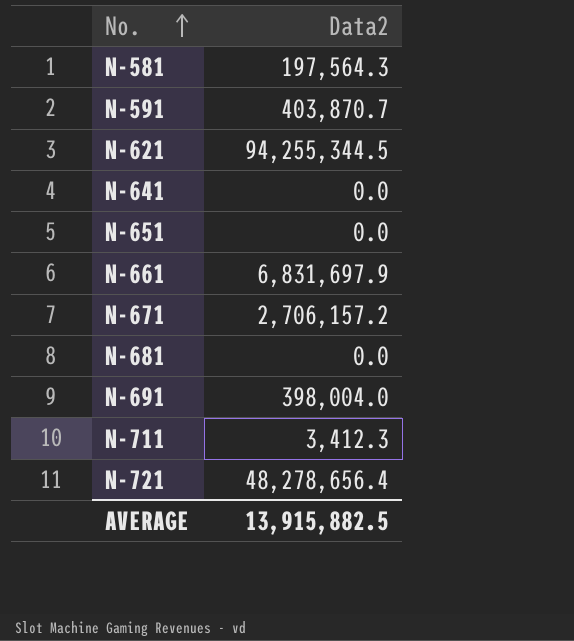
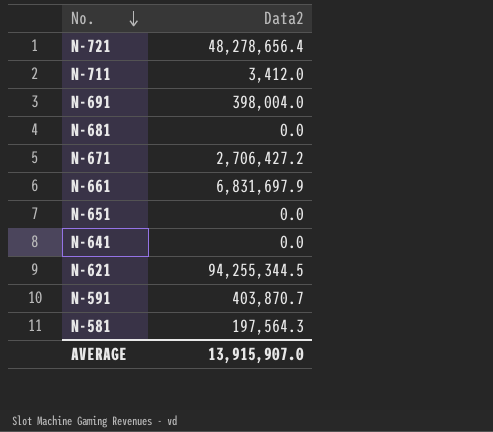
row order: No. ascending -> No. descending
N-711 | Data2: 3,412.3 -> 3,412.0
N-671 | Data2: 2,706,157.2 -> 2,706,427.2
AVERAGE | Data2: 13,915,882.5 -> 13,915,907.0

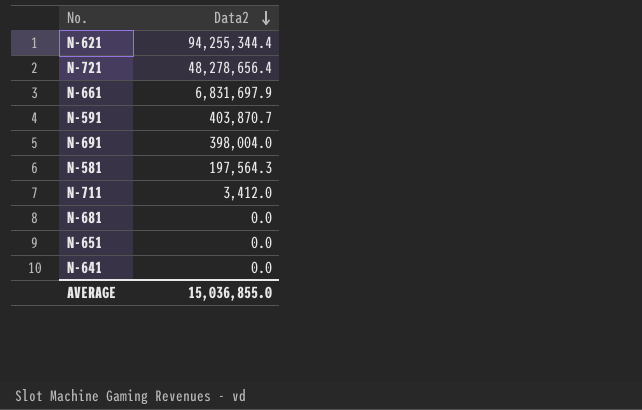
row order: No. descending -> Data2 descending
row N-671: 2,706,427.2 -> none
N-621 | Data2: 94,255,344.5 -> 94,255,344.4
AVERAGE | Data2: 13,915,907.0 -> 15,036,855.0

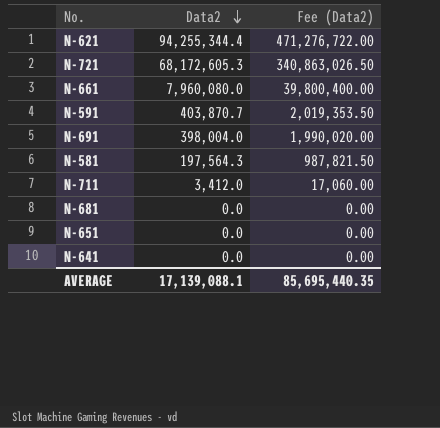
column Fee (Data2) | formula: none -> [Data2] * 5
N-721 | Data2: 48,278,656.4 -> 68,172,605.3
N-661 | Data2: 6,831,697.9 -> 7,960,080.0
AVERAGE | Data2: 15,036,855.0 -> 17,139,088.1

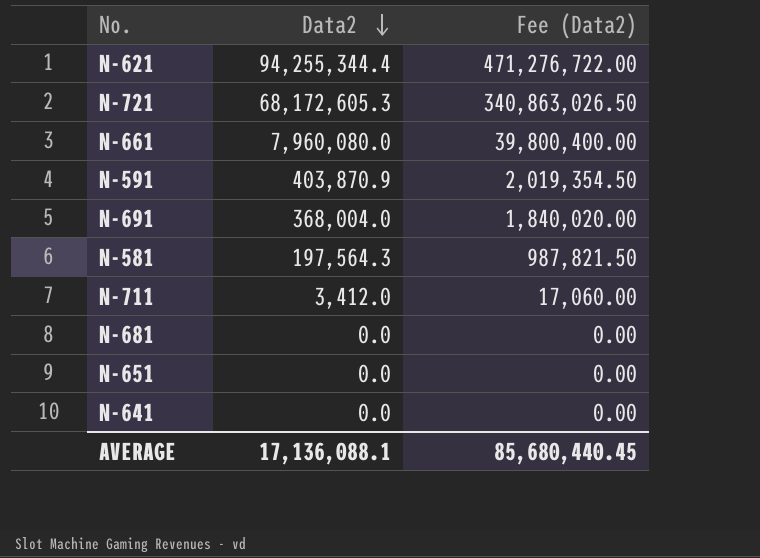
N-591 | Data2: 403,870.7 -> 403,870.9
N-591 | Fee (Data2): 2,019,353.50 -> 2,019,354.50
N-691 | Data2: 398,004.0 -> 368,004.0
N-691 | Fee (Data2): 1,990,020.00 -> 1,840,020.00
AVERAGE | Data2: 17,139,088.1 -> 17,136,088.1
AVERAGE | Fee (Data2): 85,695,440.35 -> 85,680,440.45

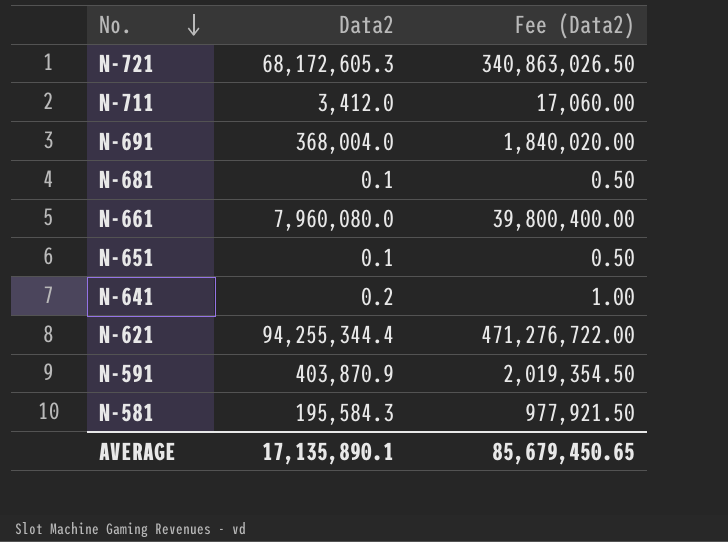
row order: Data2 descending -> No. descending
N-681 | Data2: 0.0 -> 0.1
N-681 | Fee (Data2): 0.00 -> 0.50
N-651 | Data2: 0.0 -> 0.1
N-651 | Fee (Data2): 0.00 -> 0.50
N-641 | Data2: 0.0 -> 0.2
N-641 | Fee (Data2): 0.00 -> 1.00
N-581 | Data2: 197,564.3 -> 195,584.3
N-581 | Fee (Data2): 987,821.50 -> 977,921.50
AVERAGE | Data2: 17,136,088.1 -> 17,135,890.1
AVERAGE | Fee (Data2): 85,680,440.45 -> 85,679,450.65

